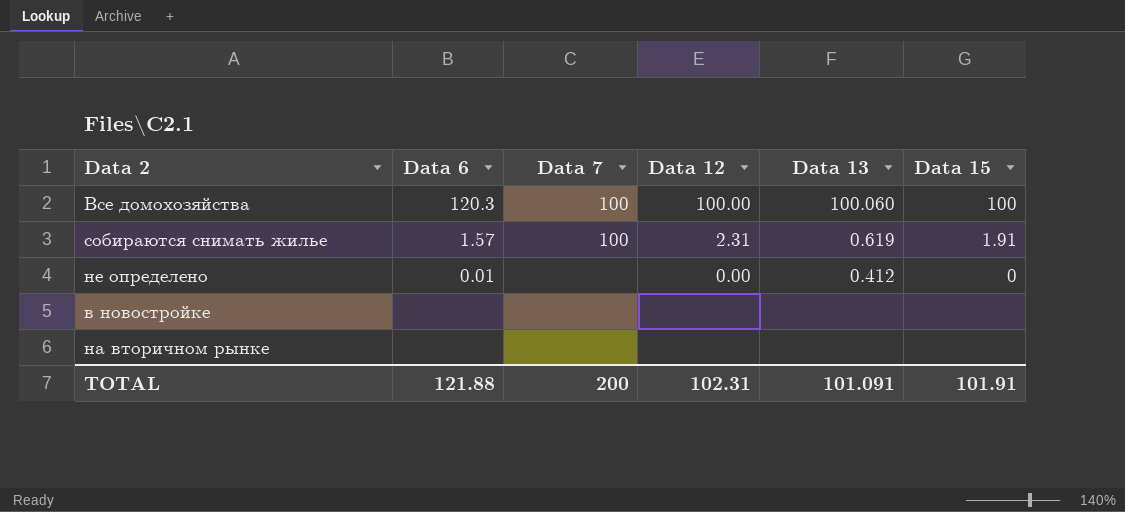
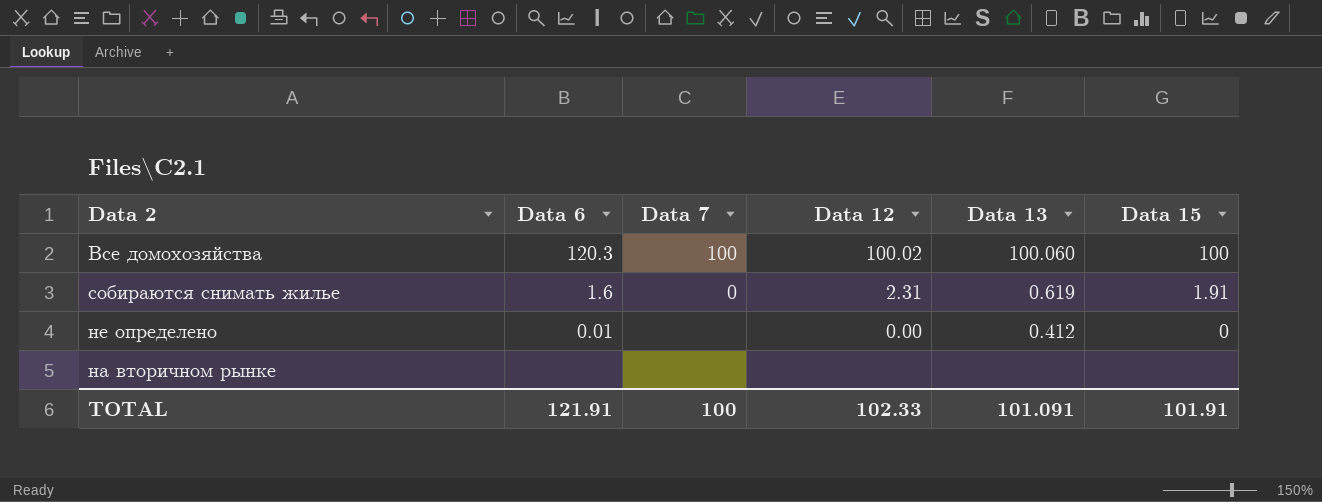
row в новостройке: none | none | none | none | none -> none
Все домохозяйства | Data 12: 100.00 -> 100.02
собираются снимать жилье | Data 6: 1.57 -> 1.6
собираются снимать жилье | Data 7: 100 -> 0
TOTAL | Data 6: 121.88 -> 121.91
TOTAL | Data 7: 200 -> 100
TOTAL | Data 12: 102.31 -> 102.33

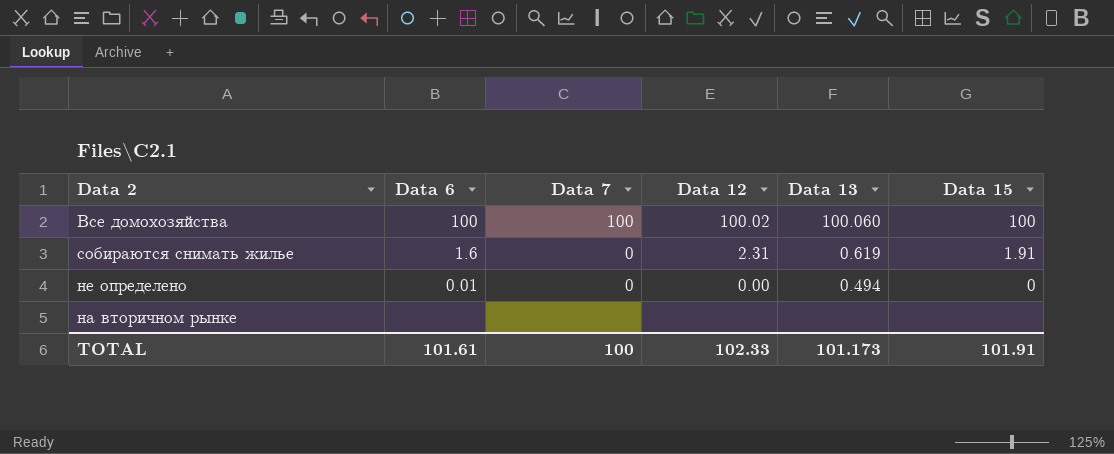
Все домохозяйства | Data 6: 120.3 -> 100
не определено | Data 7: none -> 0
не определено | Data 13: 0.412 -> 0.494
TOTAL | Data 6: 121.91 -> 101.61
TOTAL | Data 13: 101.091 -> 101.173

